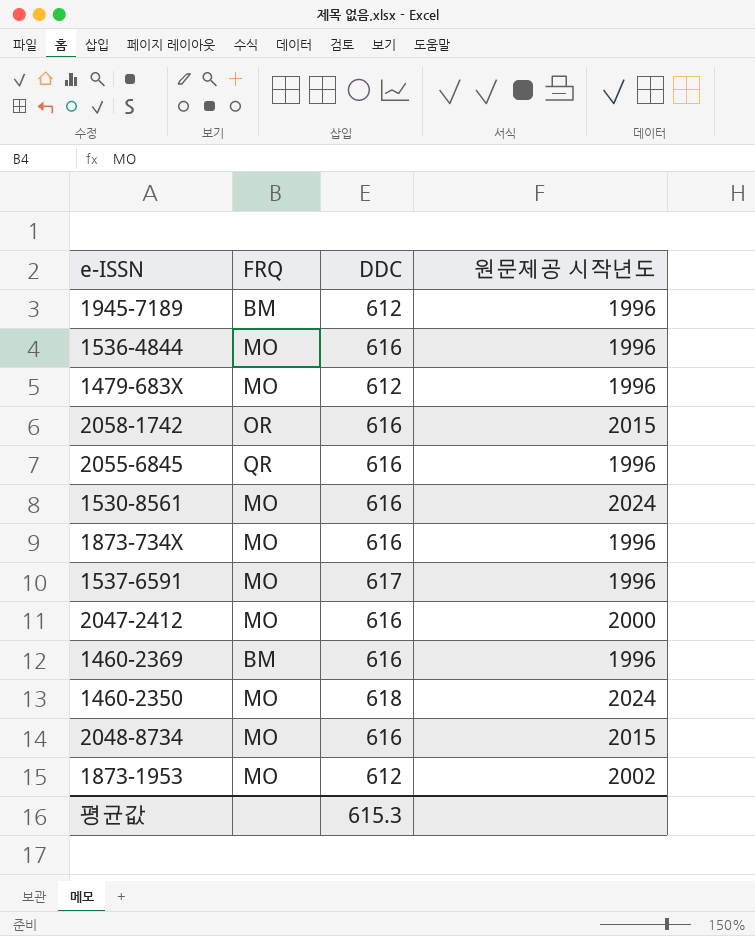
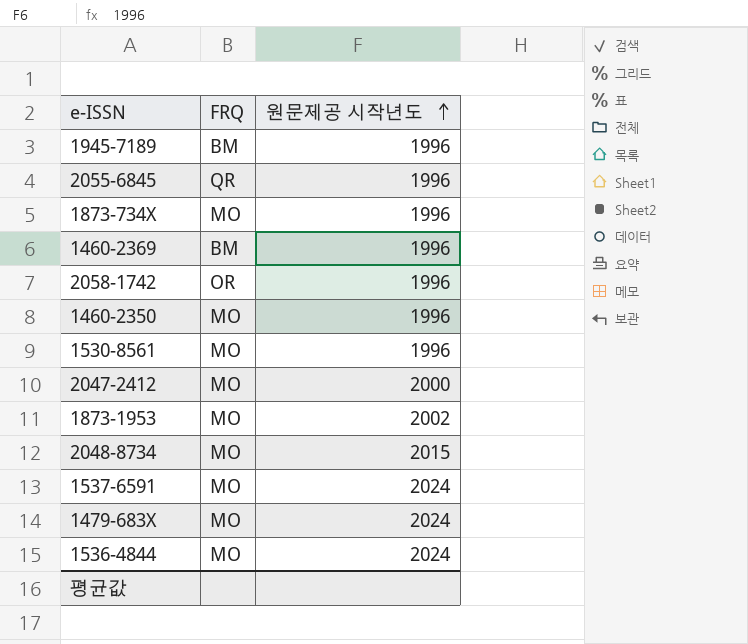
row order: none -> 원문제공 시작년도 ascending
column DDC | position: 3 -> none
2058-1742 | 원문제공 시작년도: 2015 -> 1996
1460-2350 | 원문제공 시작년도: 2024 -> 1996
1530-8561 | 원문제공 시작년도: 2024 -> 1996
1537-6591 | 원문제공 시작년도: 1996 -> 2024
1479-683X | 원문제공 시작년도: 1996 -> 2024
1536-4844 | 원문제공 시작년도: 1996 -> 2024

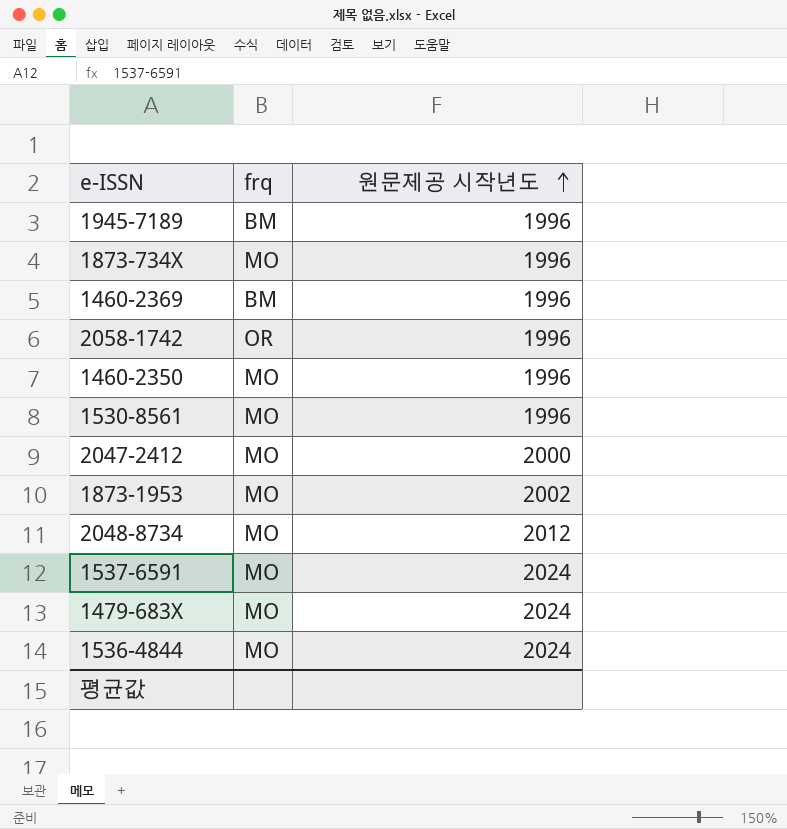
column name: FRQ -> frq
row 2055-6845: QR | 1996 -> none
2048-8734 | 원문제공 시작년도: 2015 -> 2012

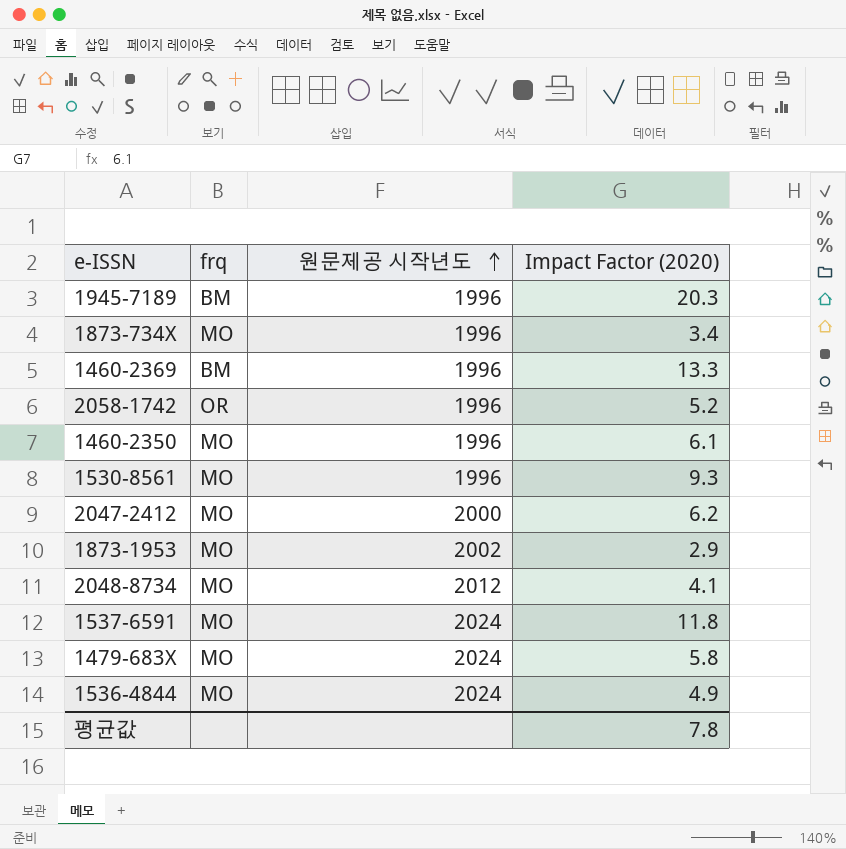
column Impact Factor (2020) | position: none -> 4

